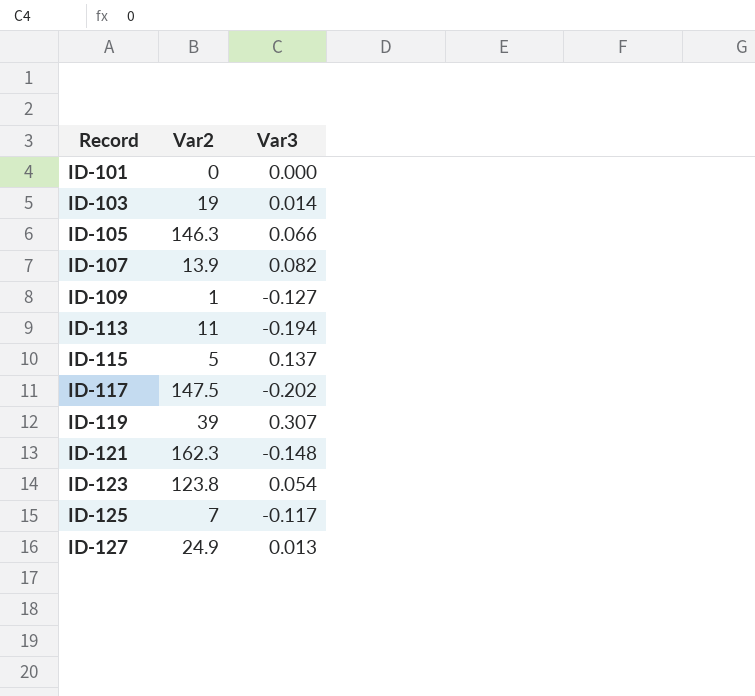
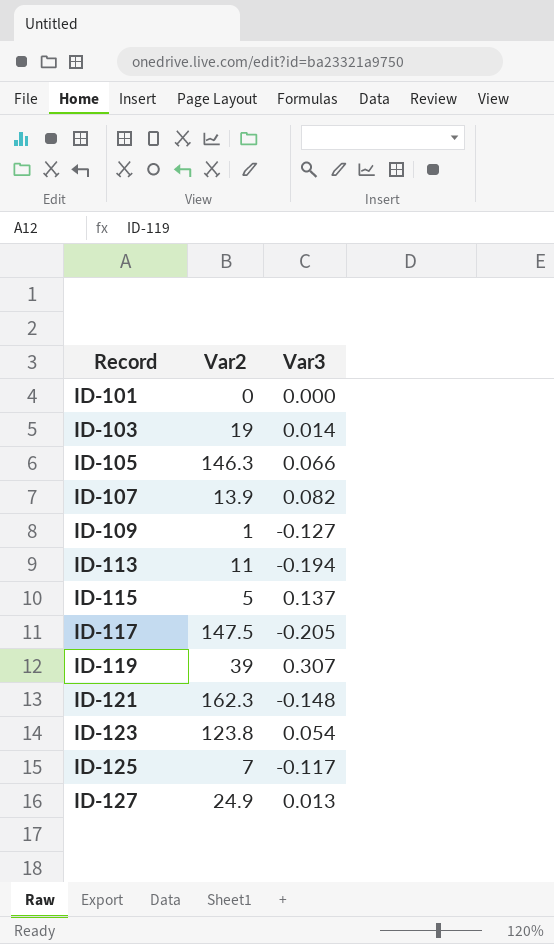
ID-117 | Var3: -0.202 -> -0.205

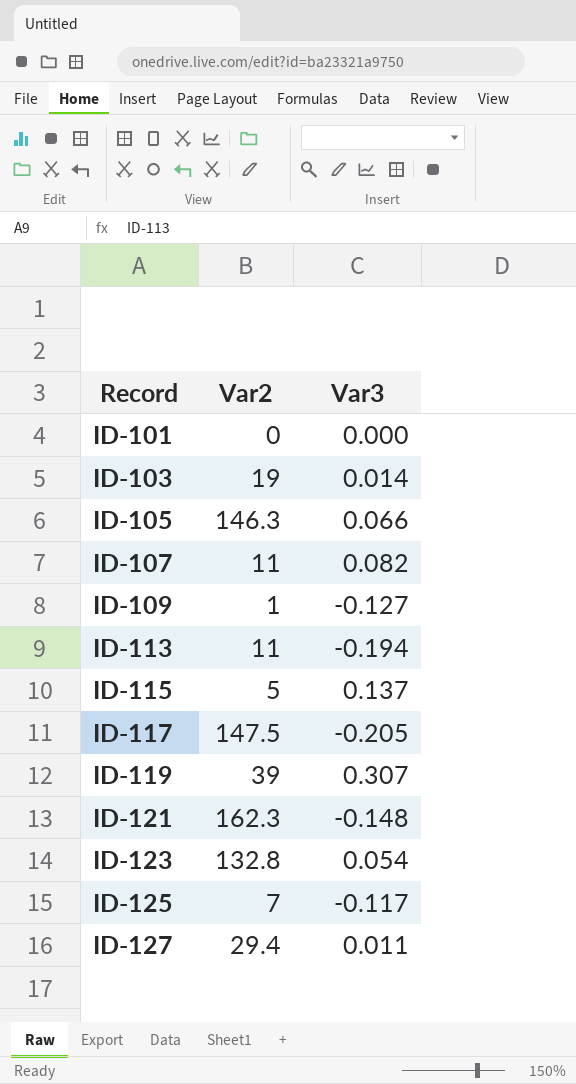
ID-107 | Var2: 13.9 -> 11
ID-123 | Var2: 123.8 -> 132.8
ID-127 | Var2: 24.9 -> 29.4
ID-127 | Var3: 0.013 -> 0.011

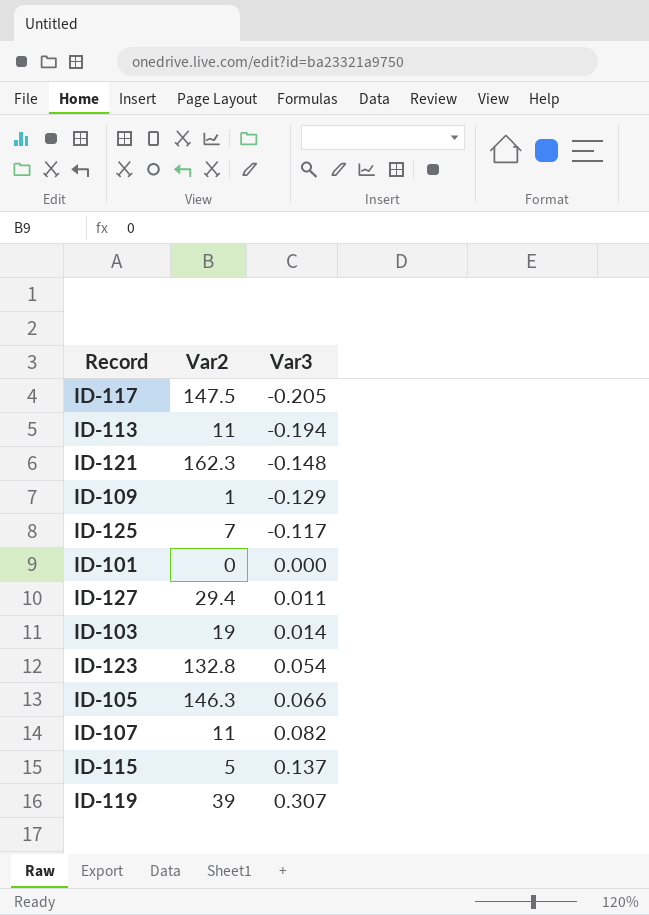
row order: Record ascending -> Var3 ascending
ID-109 | Var3: -0.127 -> -0.129

